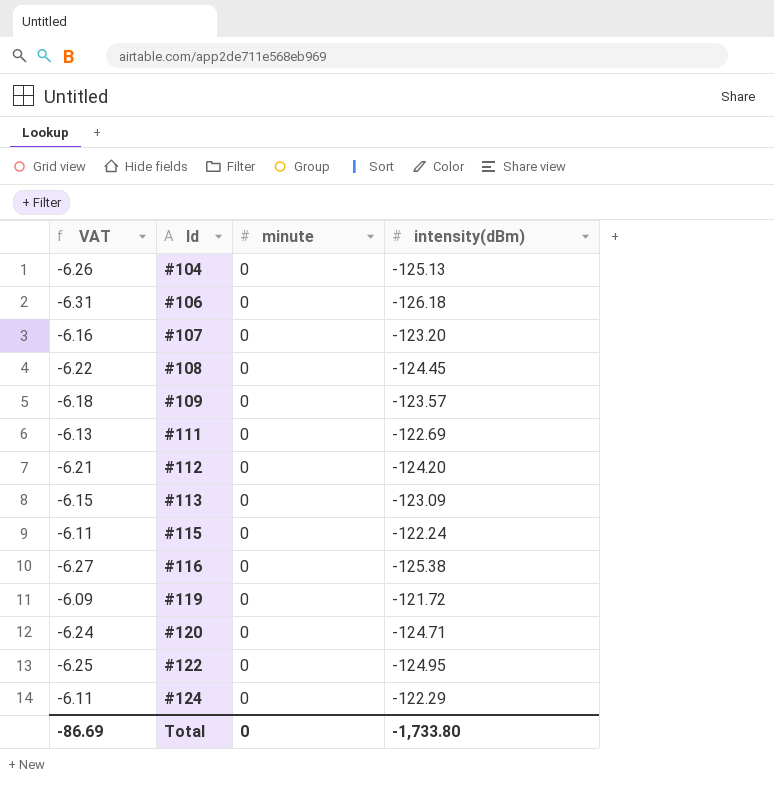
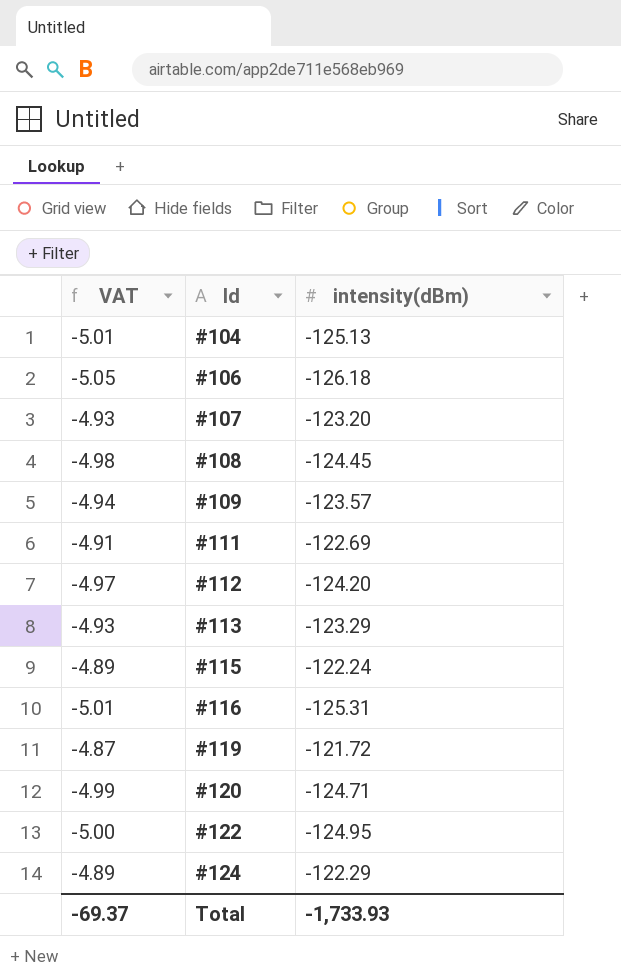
column minute | position: 3 -> none
column VAT | formula: [intensity(dBm)] * 0.05 -> [intensity(dBm)] * 0.04
#113 | intensity(dBm): -123.09 -> -123.29
#116 | intensity(dBm): -125.38 -> -125.31
Total | VAT: -86.69 -> -69.37
Total | intensity(dBm): -1,733.80 -> -1,733.93

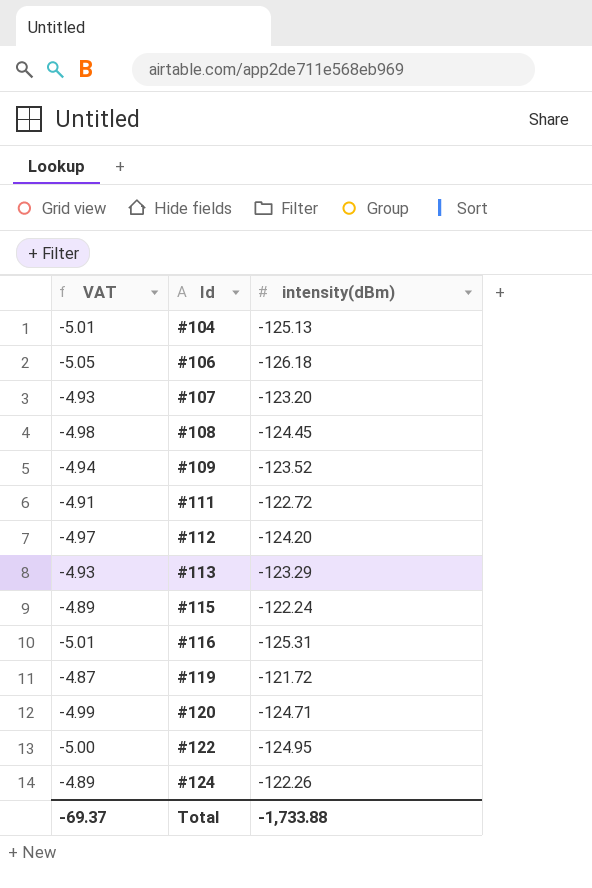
#109 | intensity(dBm): -123.57 -> -123.52
#111 | intensity(dBm): -122.69 -> -122.72
#124 | intensity(dBm): -122.29 -> -122.26
Total | intensity(dBm): -1,733.93 -> -1,733.88

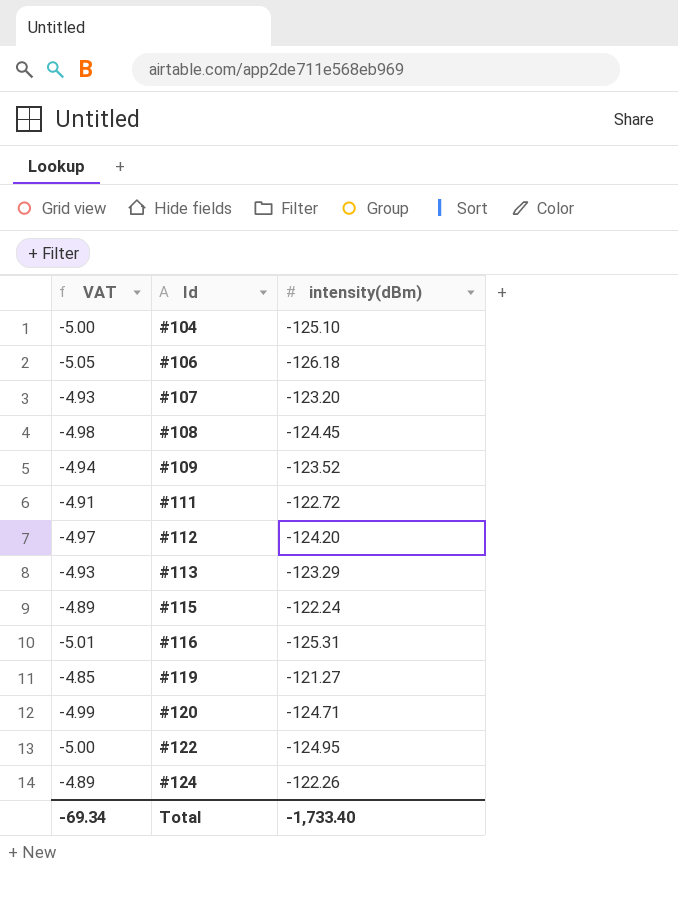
#104 | VAT: -5.01 -> -5.00
#104 | intensity(dBm): -125.13 -> -125.10
#119 | VAT: -4.87 -> -4.85
#119 | intensity(dBm): -121.72 -> -121.27
Total | VAT: -69.37 -> -69.34
Total | intensity(dBm): -1,733.88 -> -1,733.40

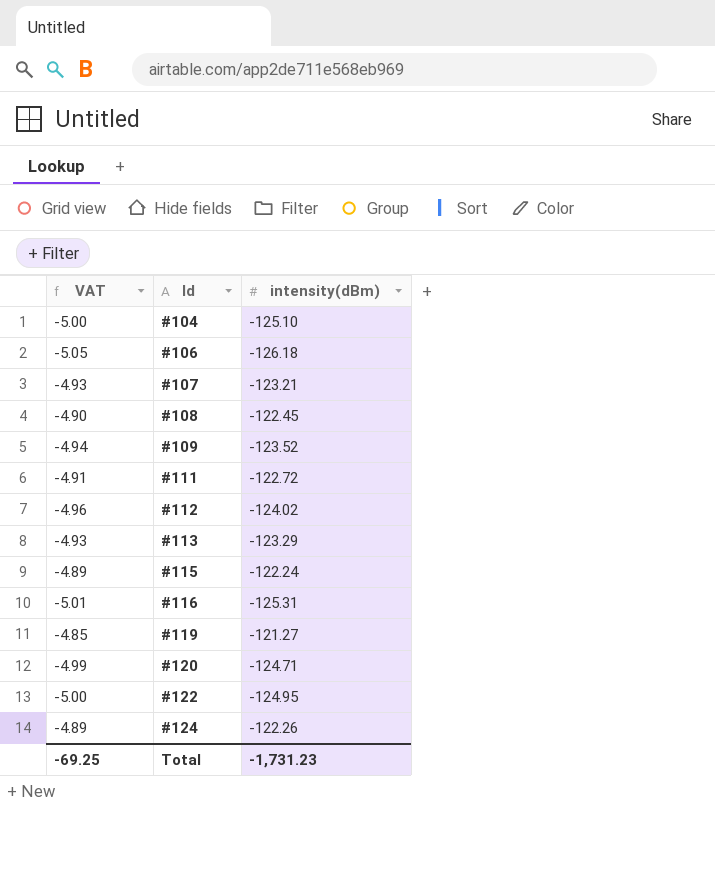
#107 | intensity(dBm): -123.20 -> -123.21
#108 | VAT: -4.98 -> -4.90
#108 | intensity(dBm): -124.45 -> -122.45
#112 | VAT: -4.97 -> -4.96
#112 | intensity(dBm): -124.20 -> -124.02
Total | VAT: -69.34 -> -69.25
Total | intensity(dBm): -1,733.40 -> -1,731.23

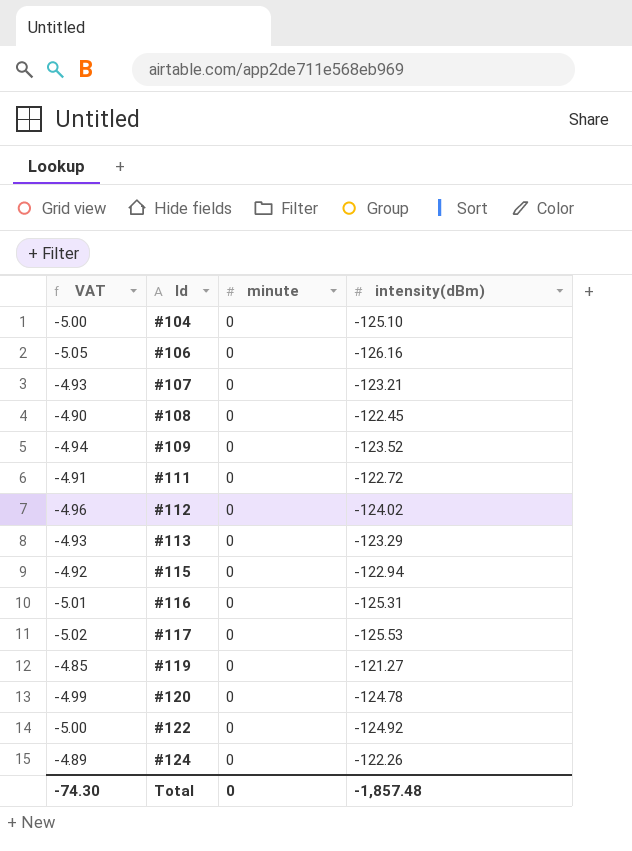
column minute | position: none -> 3
#106 | intensity(dBm): -126.18 -> -126.16
#115 | VAT: -4.89 -> -4.92
#115 | intensity(dBm): -122.24 -> -122.94
row #117: none -> -5.02 | 0 | -125.53
#120 | intensity(dBm): -124.71 -> -124.78
#122 | intensity(dBm): -124.95 -> -124.92
Total | VAT: -69.25 -> -74.30
Total | intensity(dBm): -1,731.23 -> -1,857.48

